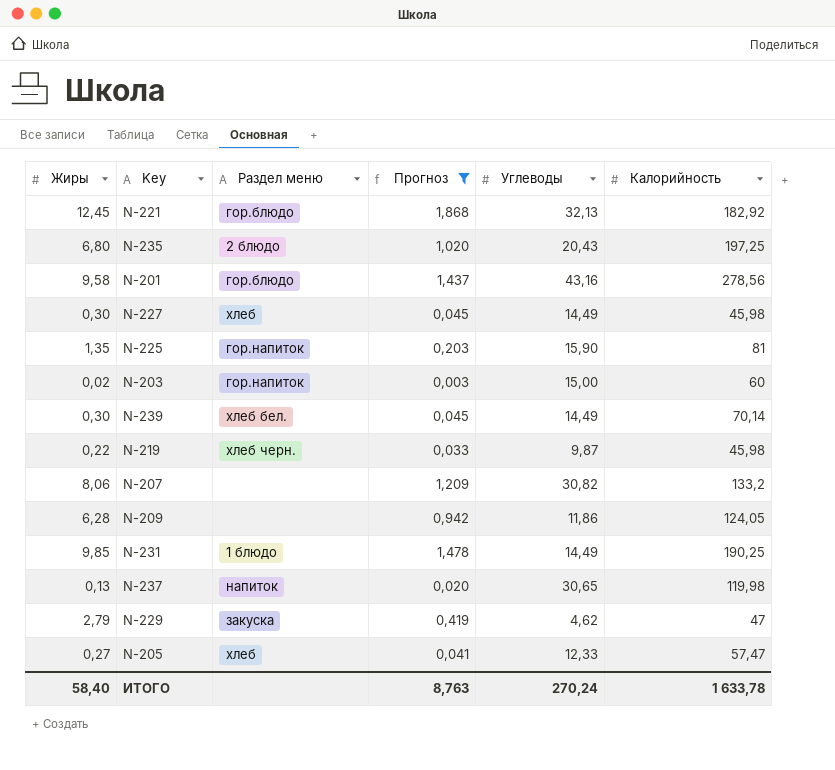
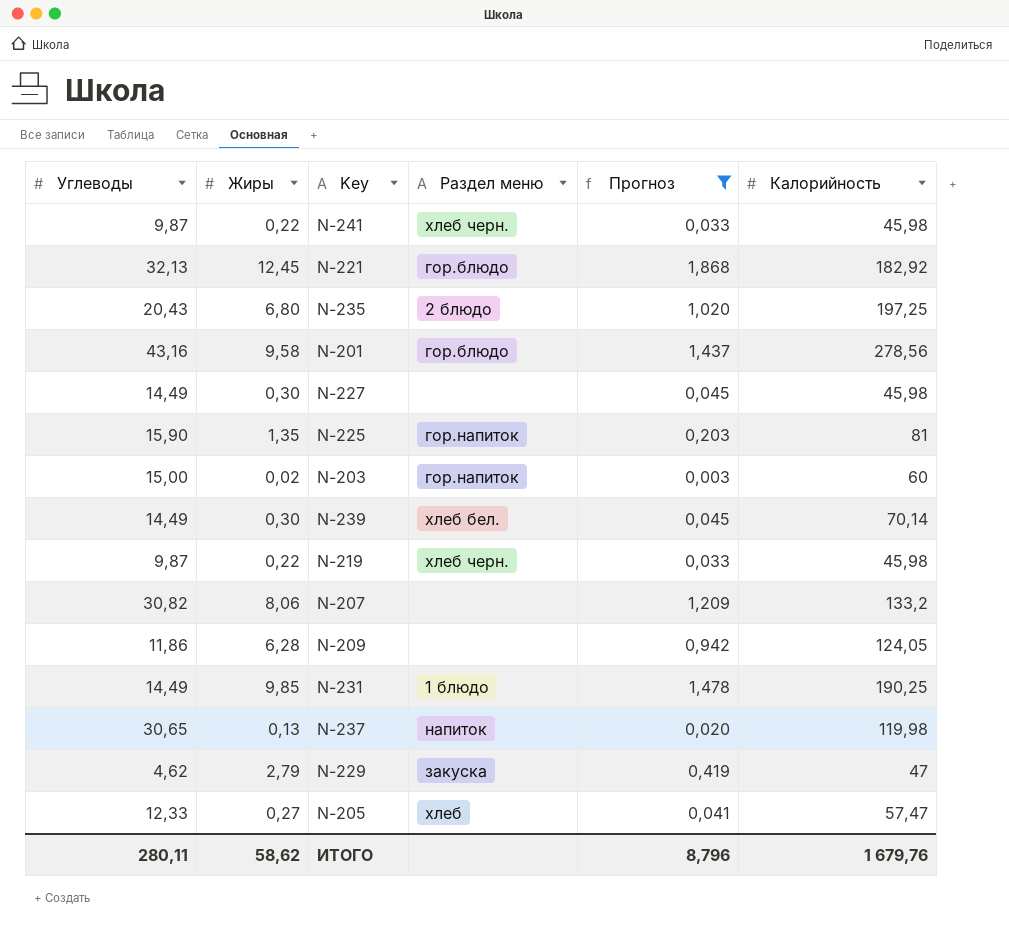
column Углеводы | position: 5 -> 1
row N-241: none -> 9,87 | 0,22 | хлеб черн. | 0,033 | 45,98
N-227 | Раздел меню: хлеб -> none
ИТОГО | Углеводы: 270,24 -> 280,11
ИТОГО | Жиры: 58,40 -> 58,62
ИТОГО | Прогноз: 8,763 -> 8,796
ИТОГО | Калорийность: 1 633,78 -> 1 679,76

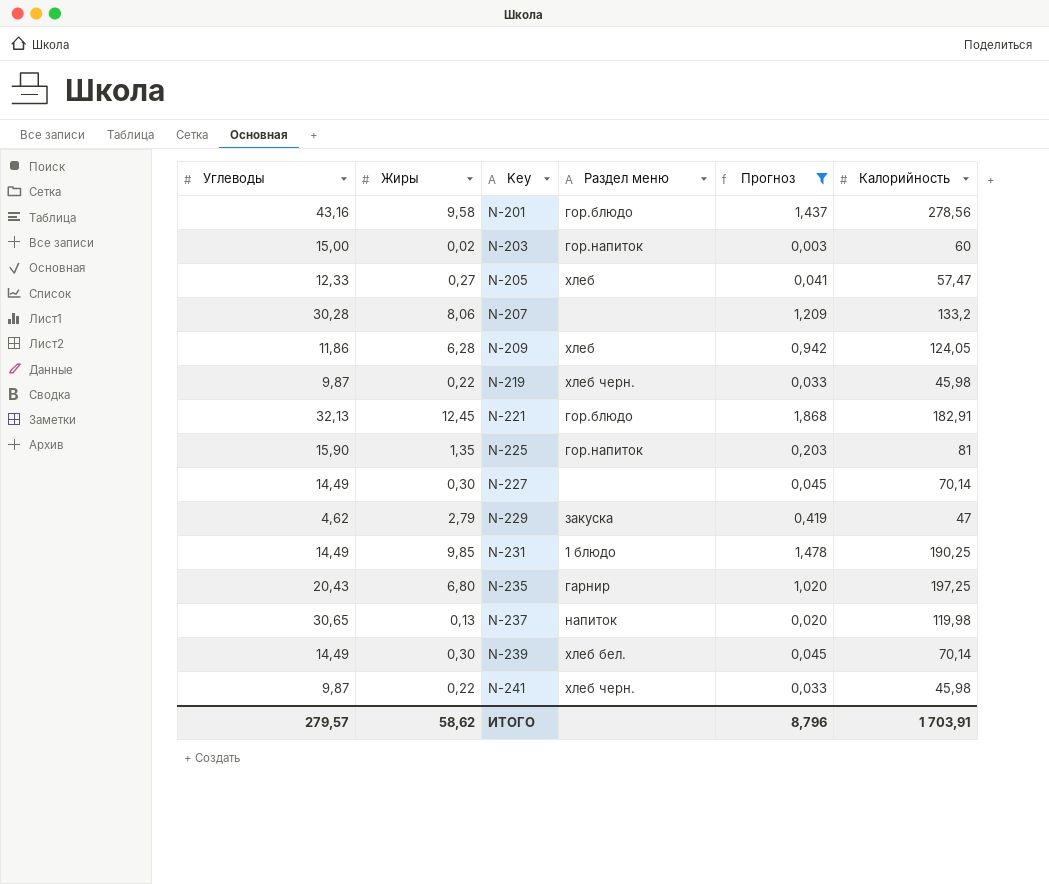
row order: none -> Key ascending
N-207 | Углеводы: 30,82 -> 30,28
N-209 | Раздел меню: none -> хлеб
N-221 | Калорийность: 182,92 -> 182,91
N-227 | Калорийность: 45,98 -> 70,14
N-235 | Раздел меню: 2 блюдо -> гарнир
ИТОГО | Углеводы: 280,11 -> 279,57
ИТОГО | Калорийность: 1 679,76 -> 1 703,91

